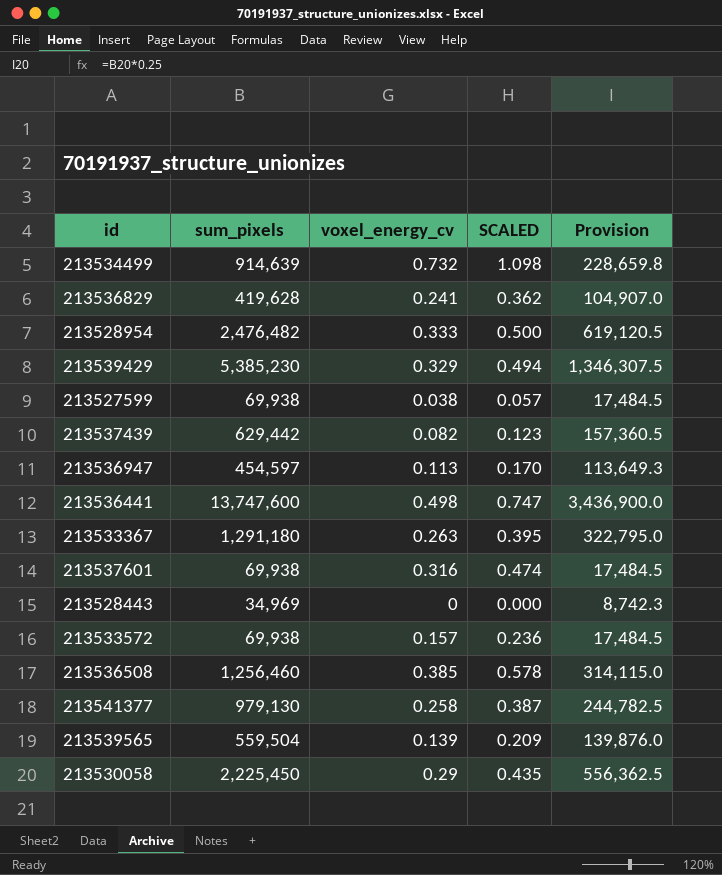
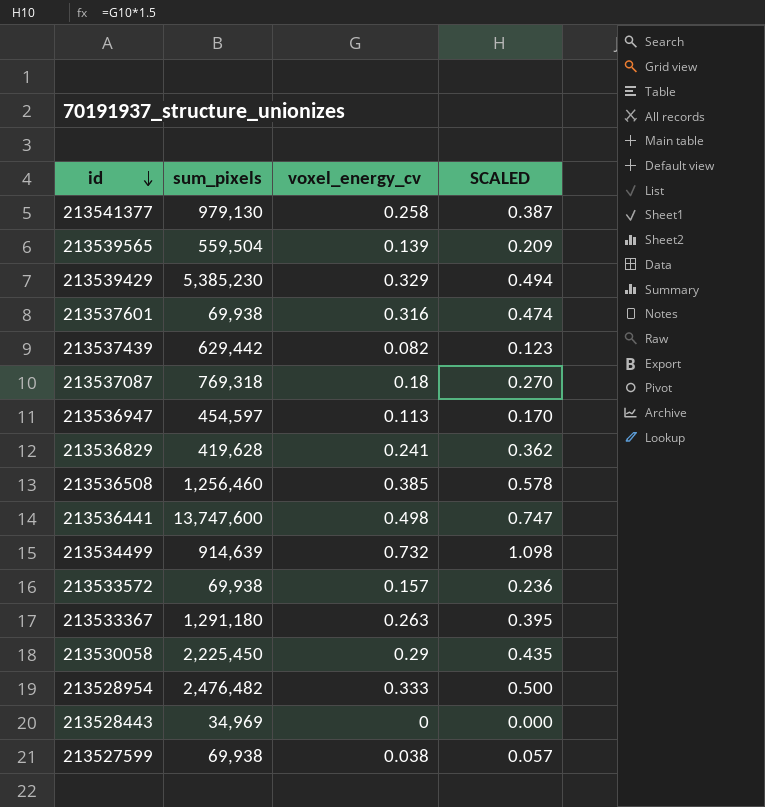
row order: none -> id descending
column Provision | formula: [sum_pixels] * 0.25 -> none
row 213537087: none -> 769,318 | 0.18 | 0.270

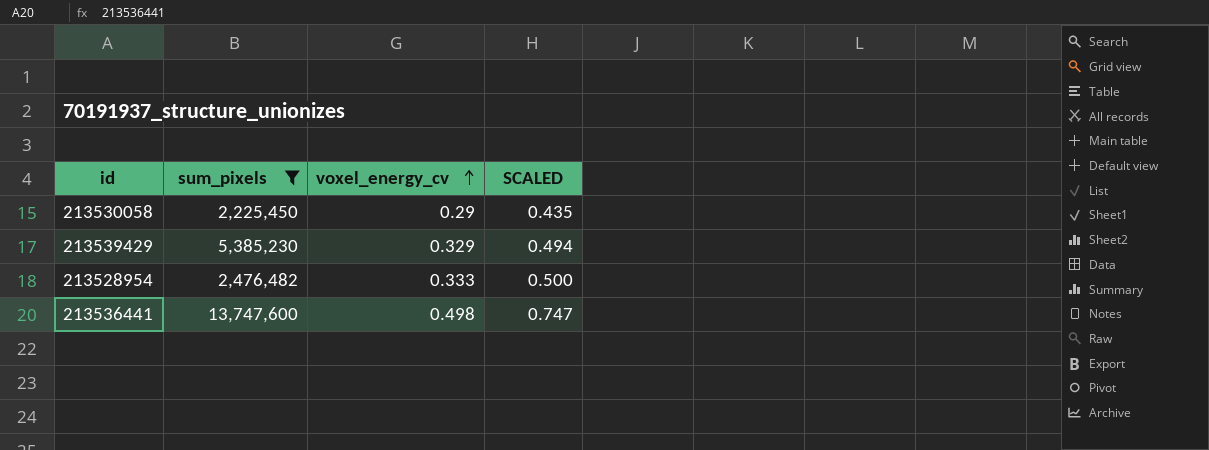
filter: none -> sum_pixels >= 2,225,450
row order: id descending -> voxel_energy_cv ascending

